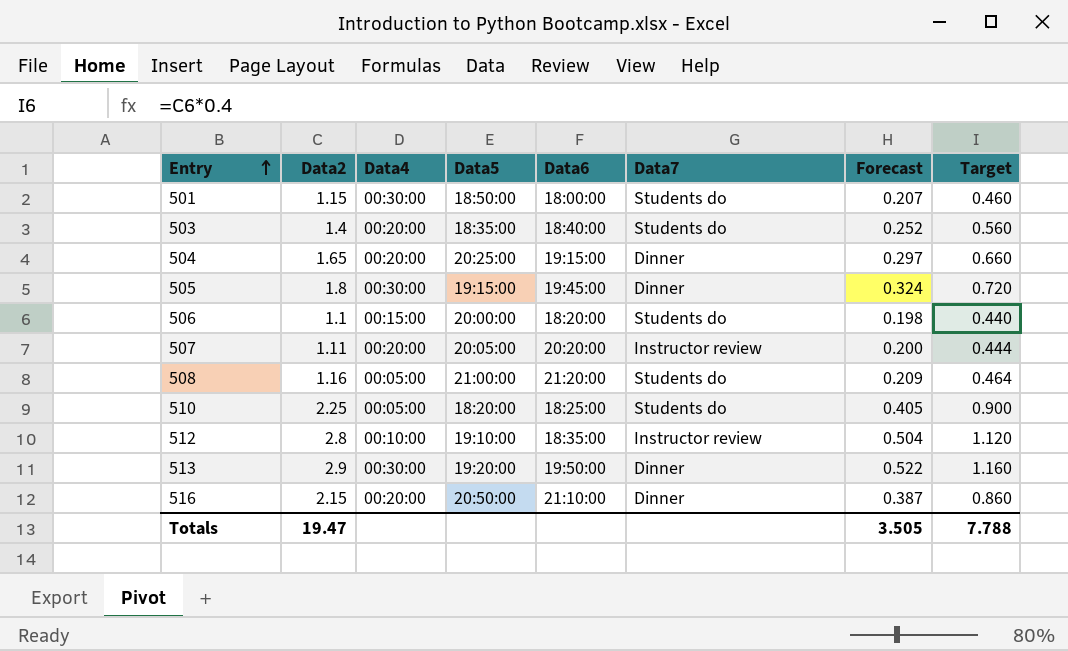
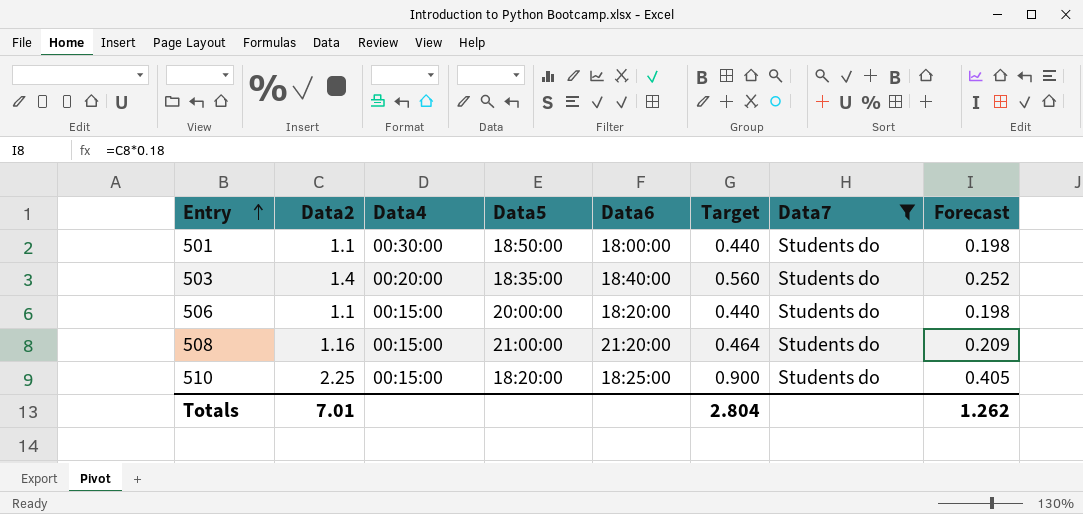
filter: none -> Data7 = Students do
column Target | position: 8 -> 6
501 | Data2: 1.15 -> 1.1
501 | Target: 0.460 -> 0.440
501 | Forecast: 0.207 -> 0.198
508 | Data4: 00:05:00 -> 00:15:00
510 | Data4: 00:05:00 -> 00:15:00
Totals | Data2: 19.47 -> 7.01
Totals | Target: 7.788 -> 2.804
Totals | Forecast: 3.505 -> 1.262

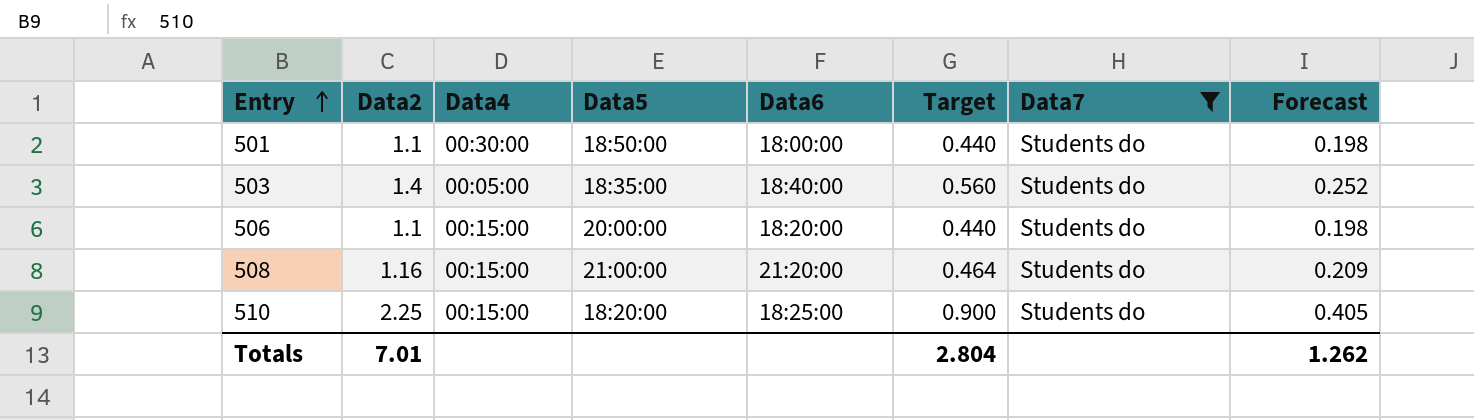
503 | Data4: 00:20:00 -> 00:05:00

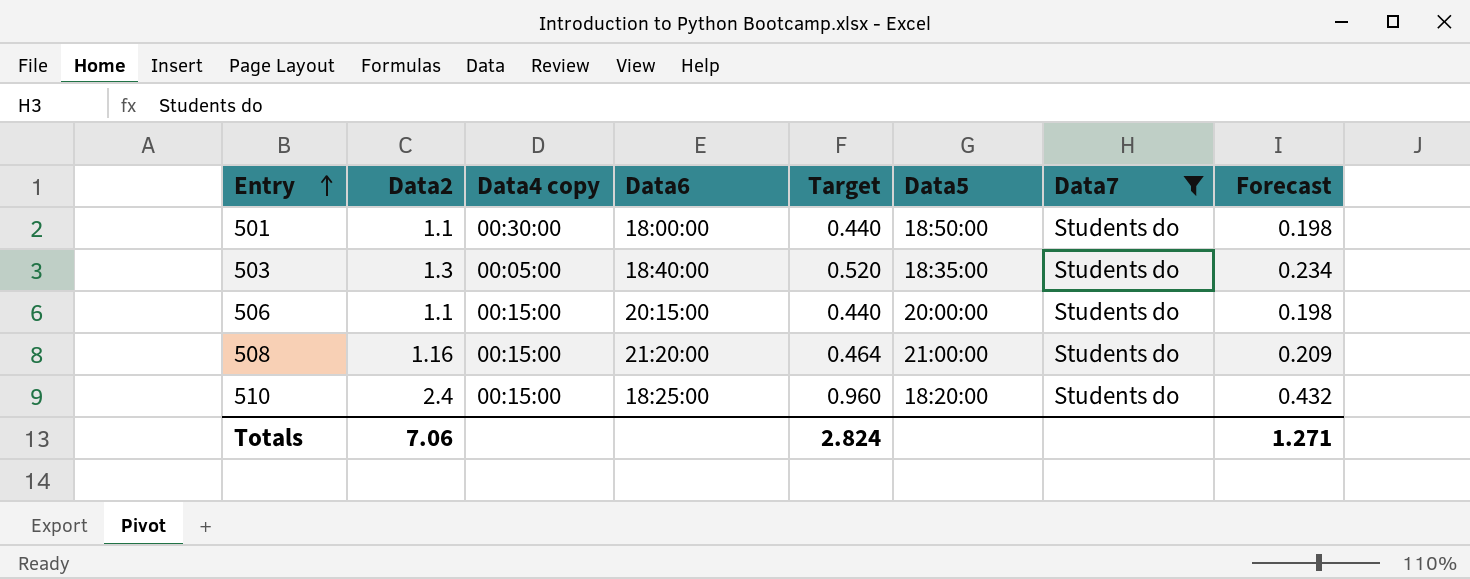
column name: Data4 -> Data4 copy
column Data5 | position: 4 -> 6
503 | Data2: 1.4 -> 1.3
503 | Target: 0.560 -> 0.520
503 | Forecast: 0.252 -> 0.234
506 | Data6: 18:20:00 -> 20:15:00
510 | Data2: 2.25 -> 2.4
510 | Target: 0.900 -> 0.960
510 | Forecast: 0.405 -> 0.432
Totals | Data2: 7.01 -> 7.06
Totals | Target: 2.804 -> 2.824
Totals | Forecast: 1.262 -> 1.271

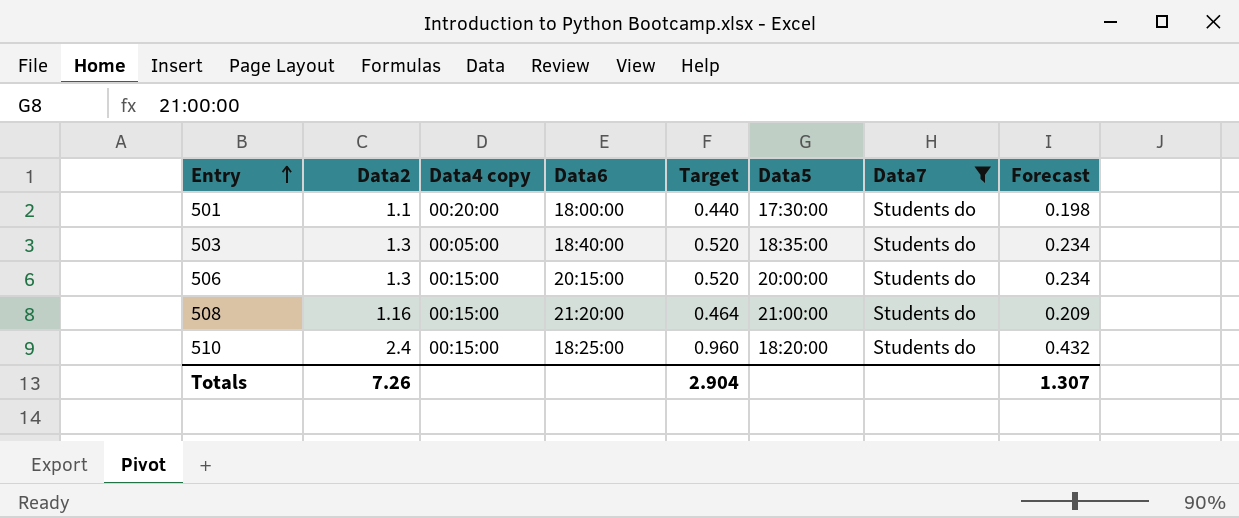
501 | Data4 copy: 00:30:00 -> 00:20:00
501 | Data5: 18:50:00 -> 17:30:00
506 | Data2: 1.1 -> 1.3
506 | Target: 0.440 -> 0.520
506 | Forecast: 0.198 -> 0.234
Totals | Data2: 7.06 -> 7.26
Totals | Target: 2.824 -> 2.904
Totals | Forecast: 1.271 -> 1.307

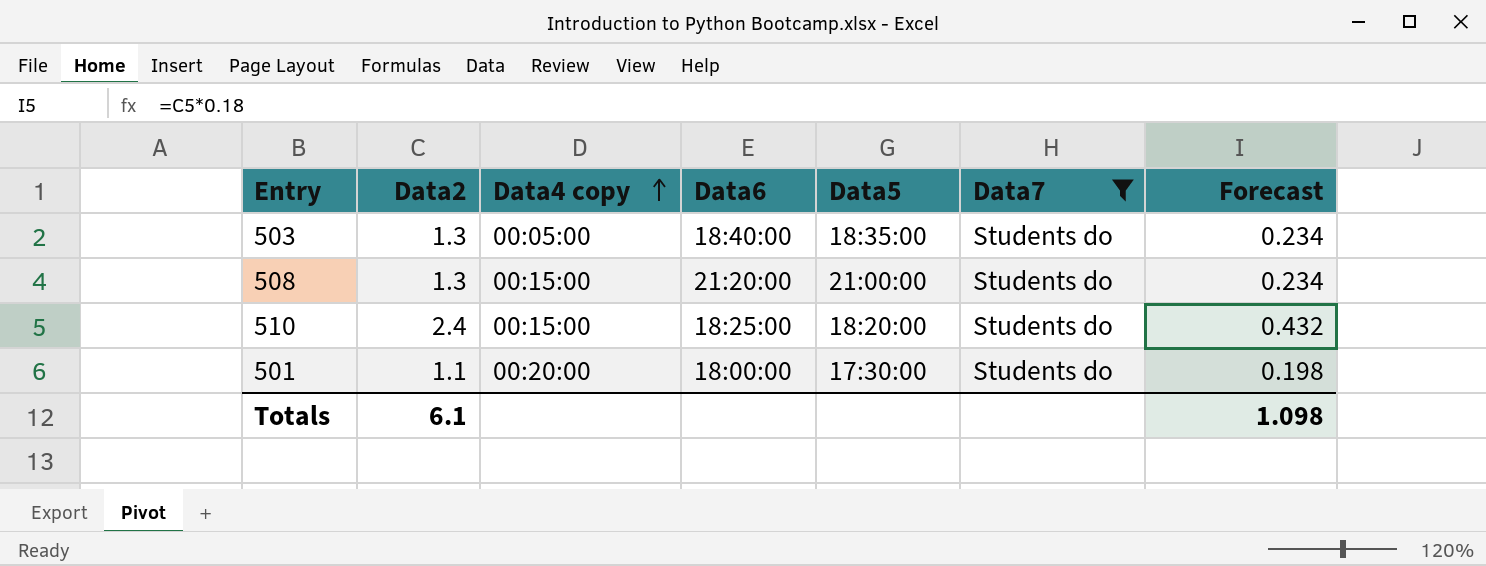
row order: Entry ascending -> Data4 copy ascending
column Target | formula: [Data2] * 0.4 -> none
row 506: 1.3 | 00:15:00 | 20:15:00 | 0.520 | 20:00:00 | Students do | 0.234 -> none
508 | Data2: 1.16 -> 1.3
508 | Forecast: 0.209 -> 0.234
Totals | Data2: 7.26 -> 6.1
Totals | Forecast: 1.307 -> 1.098

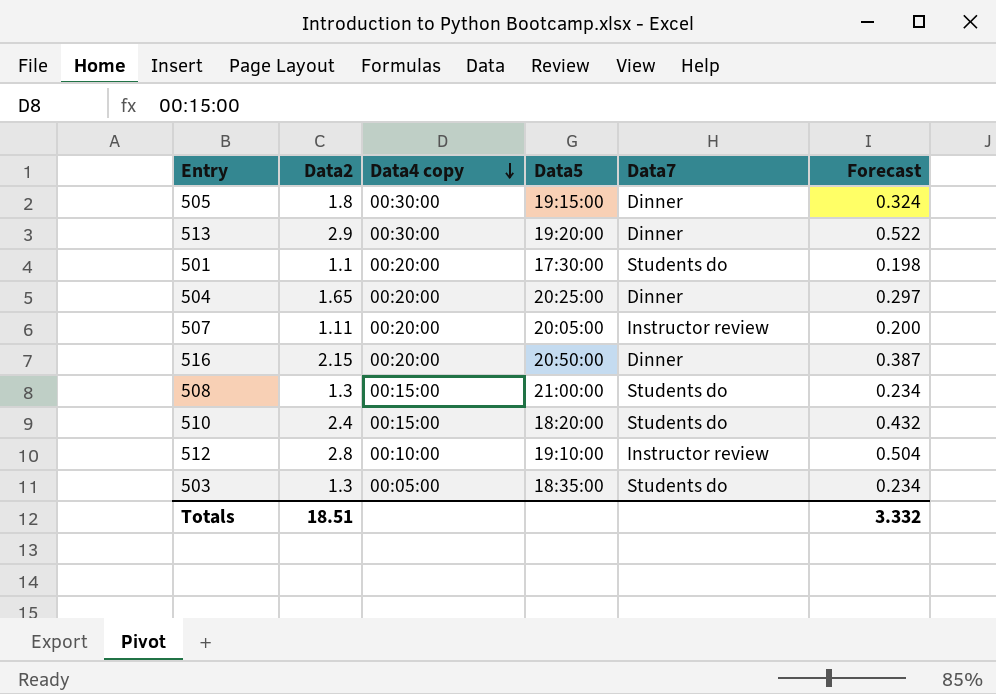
filter: Data7 = Students do -> none
row order: Data4 copy ascending -> Data4 copy descending
column Data6 | position: 4 -> none
Totals | Data2: 6.1 -> 18.51
Totals | Forecast: 1.098 -> 3.332

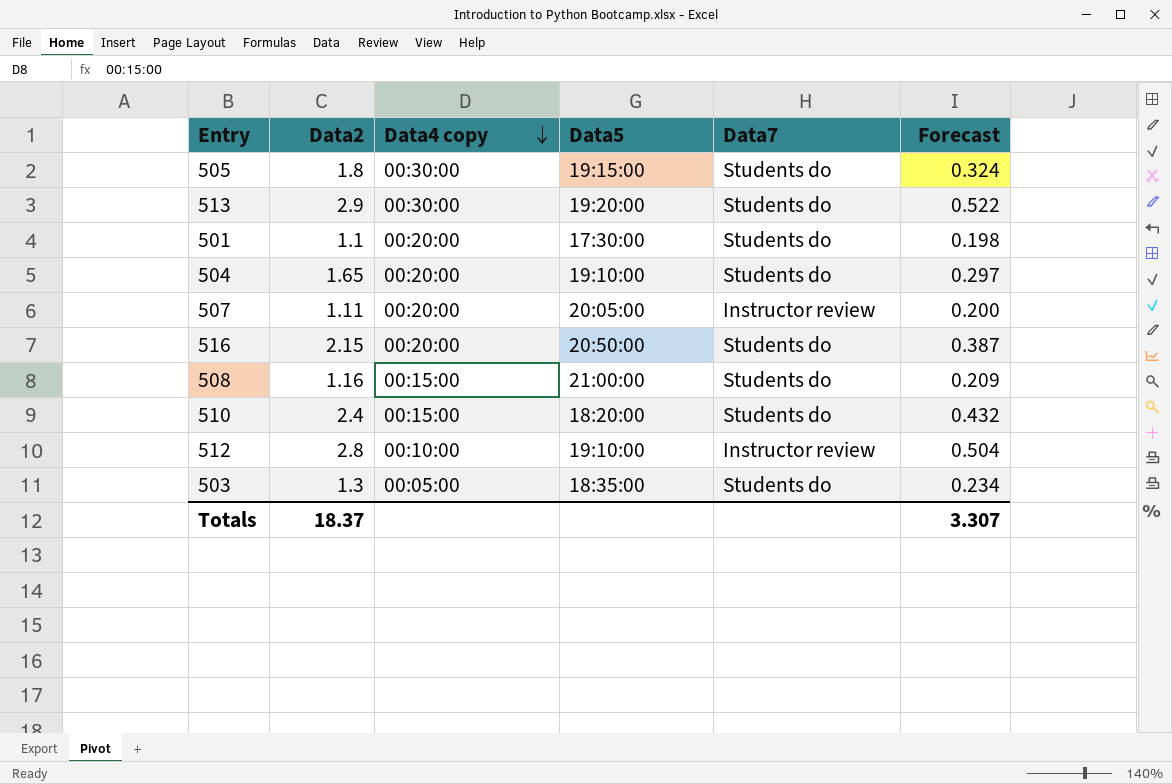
505 | Data7: Dinner -> Students do
513 | Data7: Dinner -> Students do
504 | Data5: 20:25:00 -> 19:10:00
504 | Data7: Dinner -> Students do
516 | Data7: Dinner -> Students do
508 | Data2: 1.3 -> 1.16
508 | Forecast: 0.234 -> 0.209
Totals | Data2: 18.51 -> 18.37
Totals | Forecast: 3.332 -> 3.307

